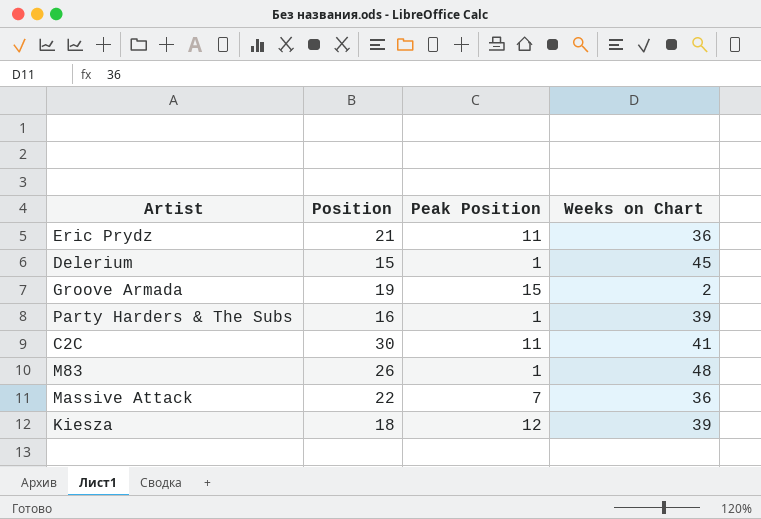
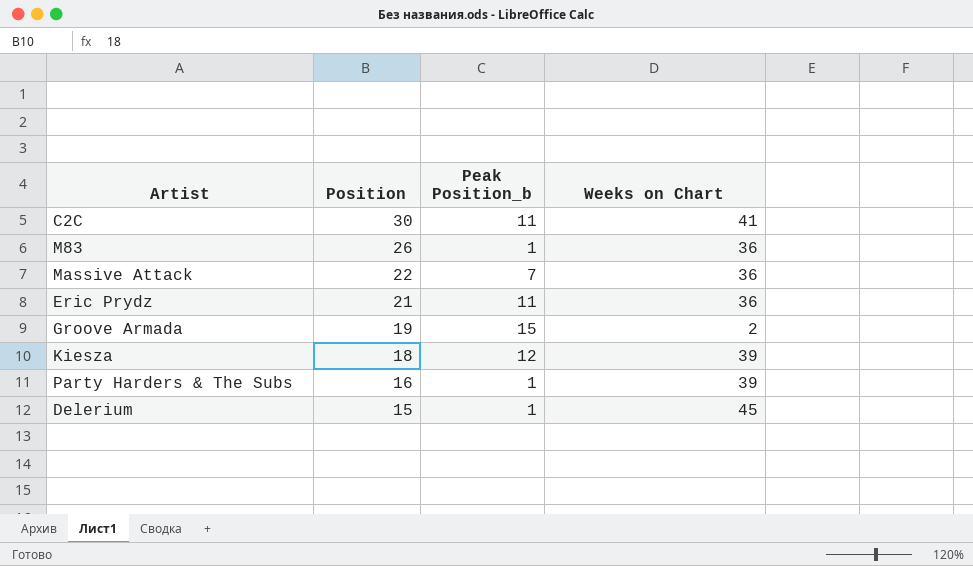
row order: none -> Position descending
column name: Peak Position -> Peak Position_b
M83 | Weeks on Chart: 48 -> 36

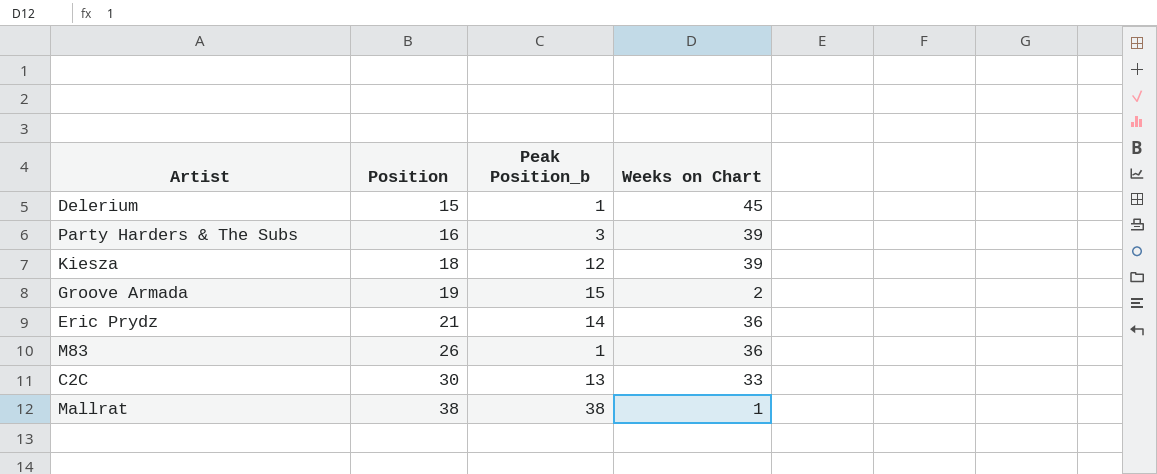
row order: Position descending -> Position ascending
row Massive Attack: 22 | 7 | 36 -> none
Party Harders & The Subs | Peak Position_b: 1 -> 3
Eric Prydz | Peak Position_b: 11 -> 14
C2C | Peak Position_b: 11 -> 13
C2C | Weeks on Chart: 41 -> 33
row Mallrat: none -> 38 | 38 | 1

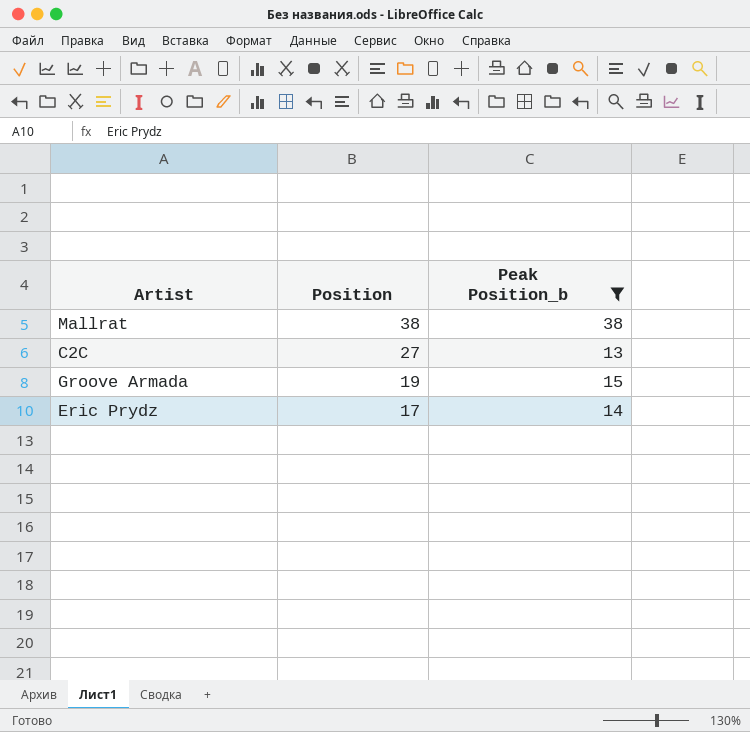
filter: none -> Peak Position_b >= 13
row order: Position ascending -> Position descending
column Weeks on Chart | position: 4 -> none
C2C | Position: 30 -> 27
Eric Prydz | Position: 21 -> 17

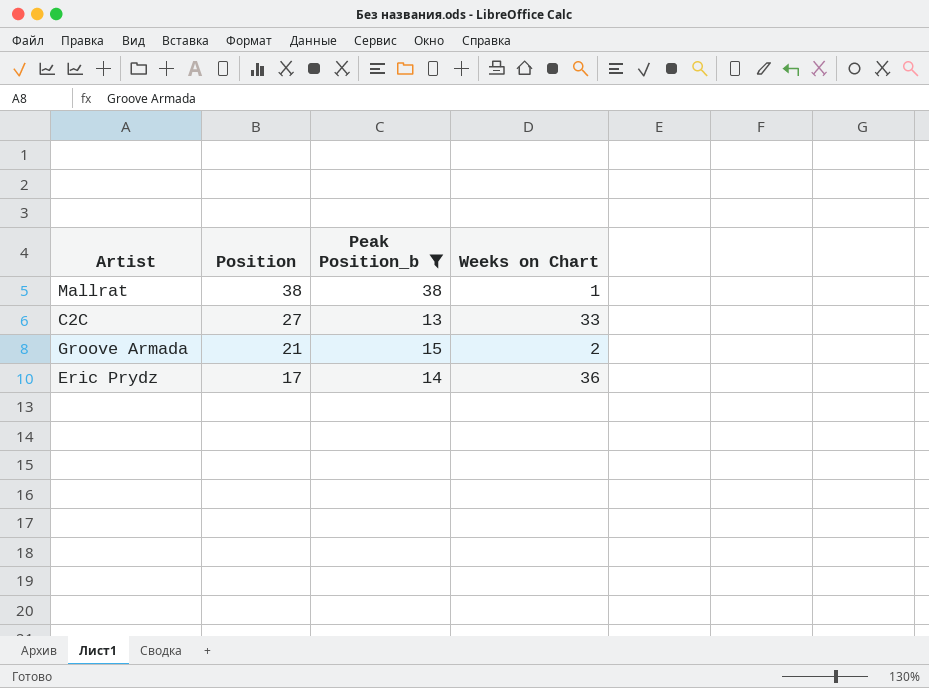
column Weeks on Chart | position: none -> 4
Groove Armada | Position: 19 -> 21

